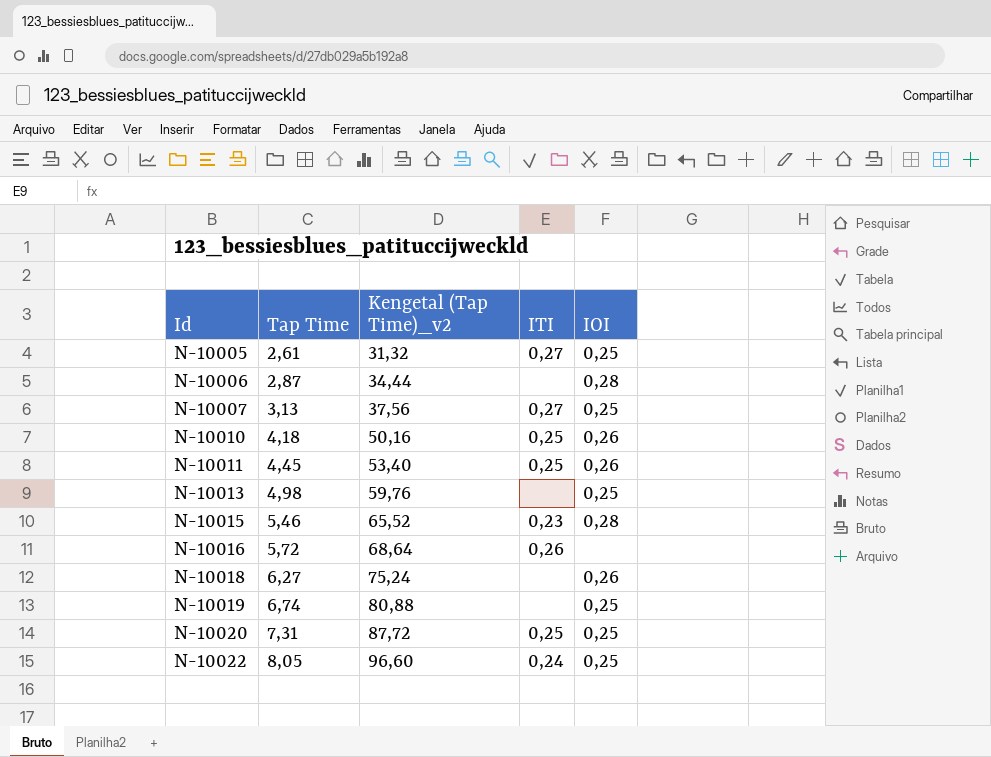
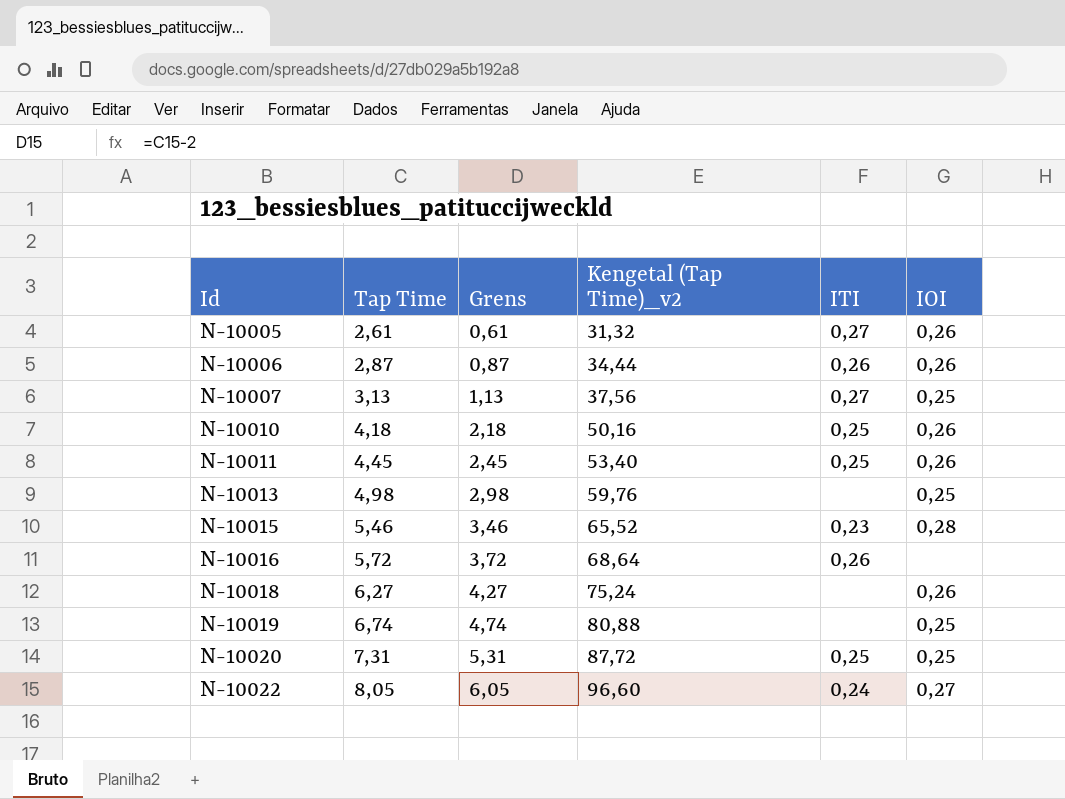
column Grens | formula: none -> [Tap Time] - 2
N-10005 | IOI: 0,25 -> 0,26
N-10006 | ITI: none -> 0,26
N-10006 | IOI: 0,28 -> 0,26
N-10022 | IOI: 0,25 -> 0,27

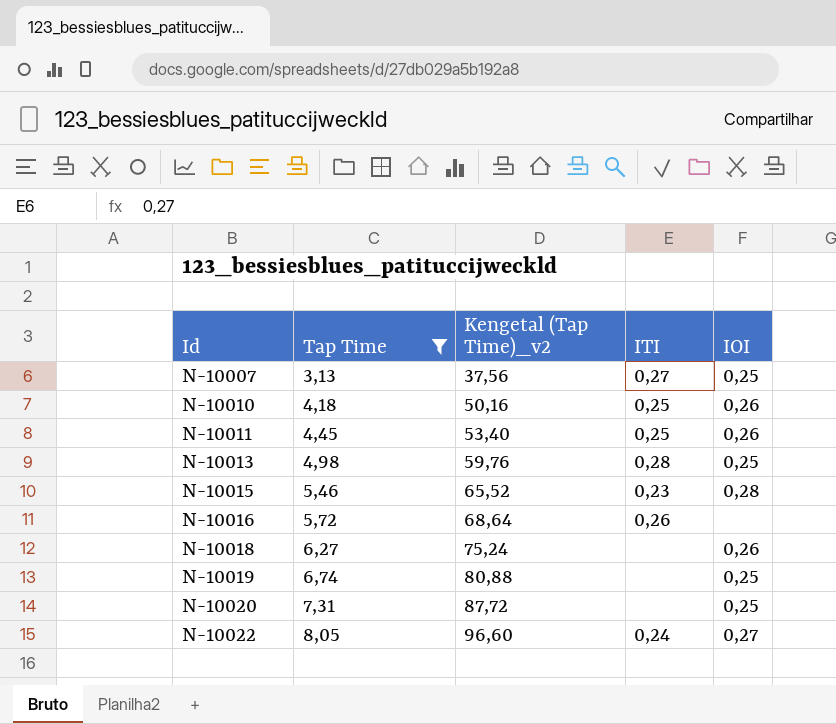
filter: none -> Tap Time >= 3,13
column Grens | formula: [Tap Time] - 2 -> none
N-10013 | ITI: none -> 0,28
N-10020 | ITI: 0,25 -> none

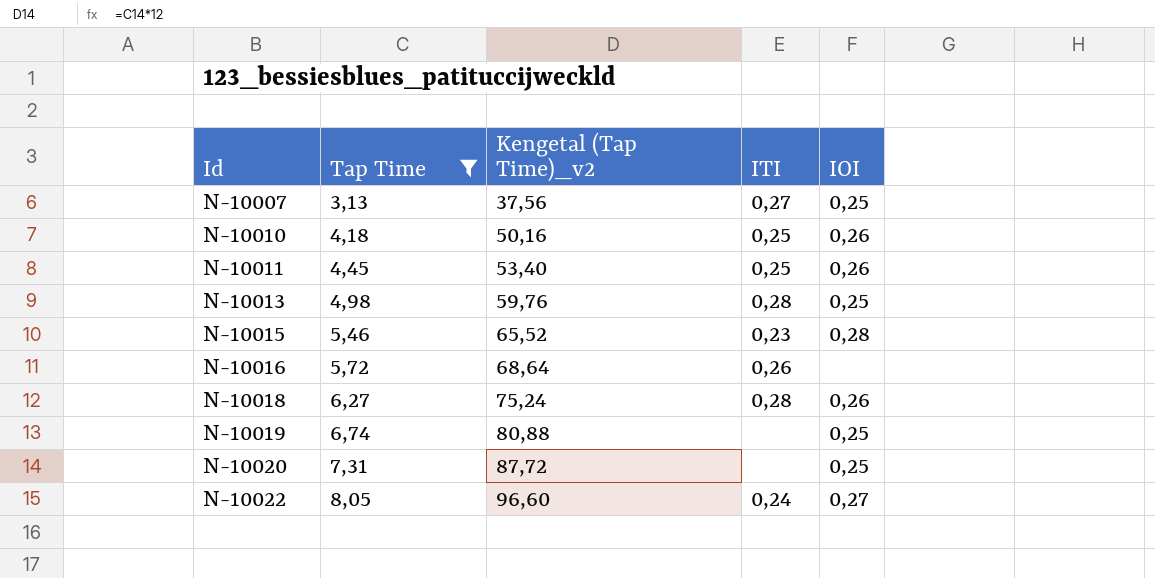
N-10018 | ITI: none -> 0,28

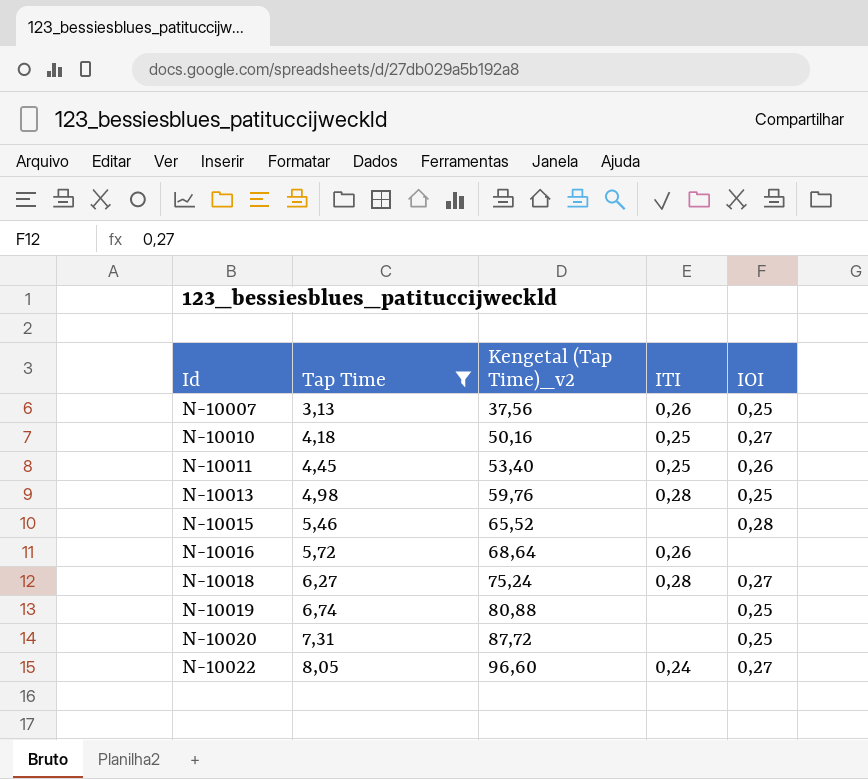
N-10007 | ITI: 0,27 -> 0,26
N-10010 | IOI: 0,26 -> 0,27
N-10015 | ITI: 0,23 -> none
N-10018 | IOI: 0,26 -> 0,27

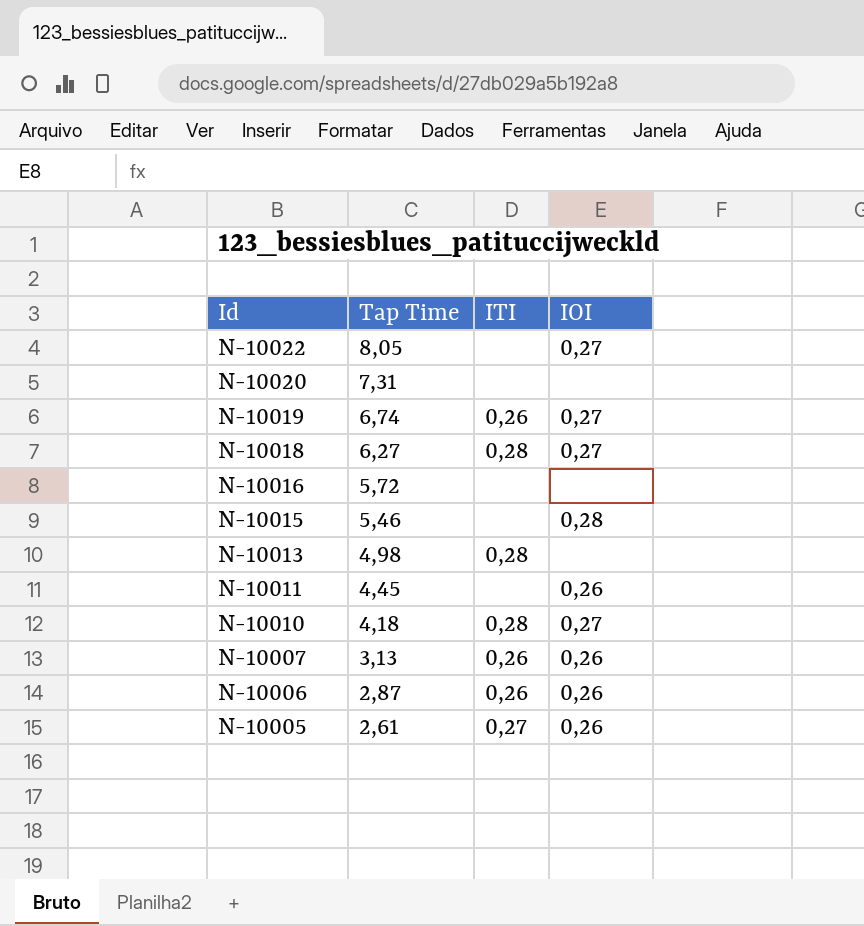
filter: Tap Time >= 3,13 -> none
row order: Id ascending -> Id descending
column Kengetal (Tap Time)_v2 | formula: [Tap Time] * 12 -> none
N-10022 | ITI: 0,24 -> none
N-10020 | IOI: 0,25 -> none
N-10019 | ITI: none -> 0,26
N-10019 | IOI: 0,25 -> 0,27
N-10016 | ITI: 0,26 -> none
N-10013 | IOI: 0,25 -> none
N-10011 | ITI: 0,25 -> none
N-10010 | ITI: 0,25 -> 0,28
N-10007 | IOI: 0,25 -> 0,26

